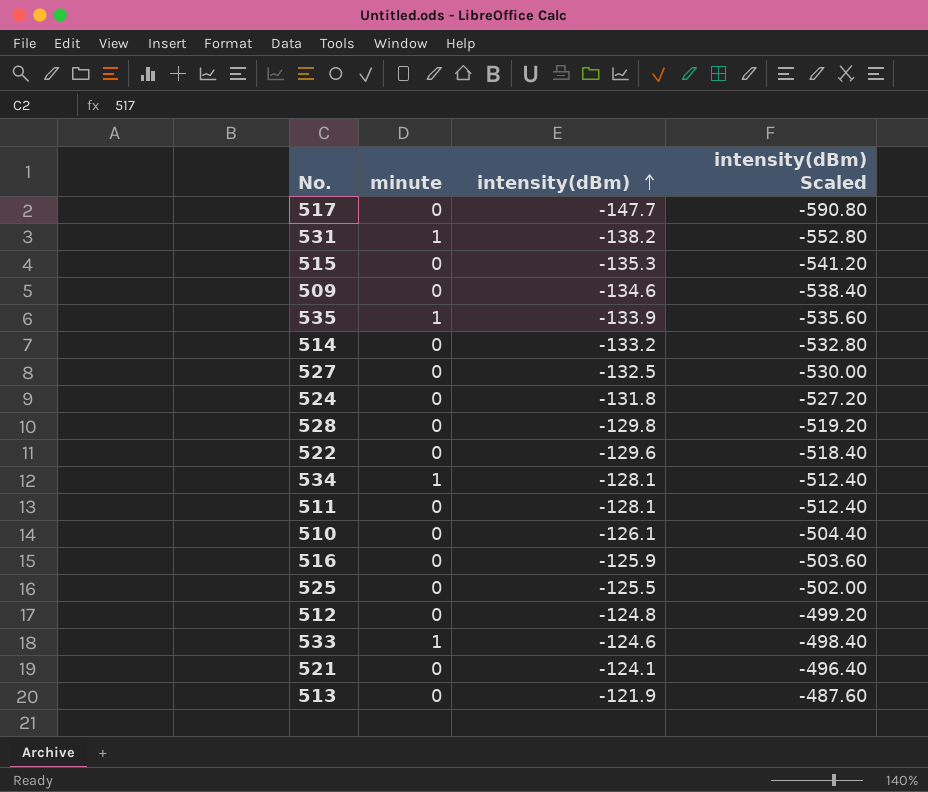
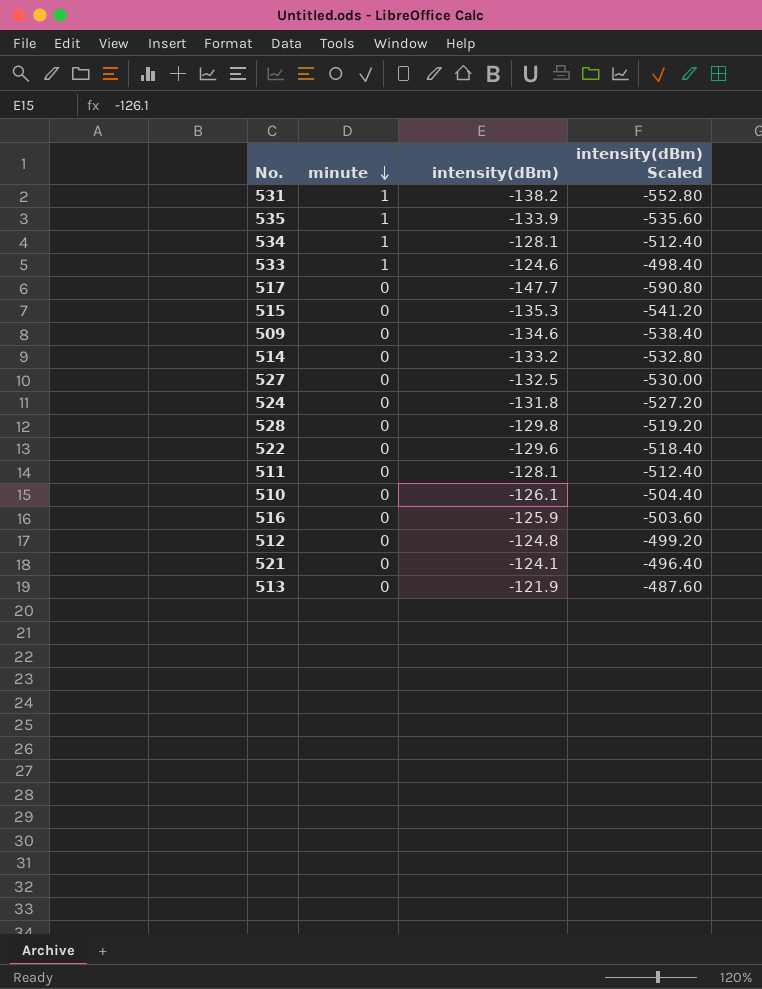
row order: intensity(dBm) ascending -> minute descending
row 525: 0 | -125.5 | -502.00 -> none

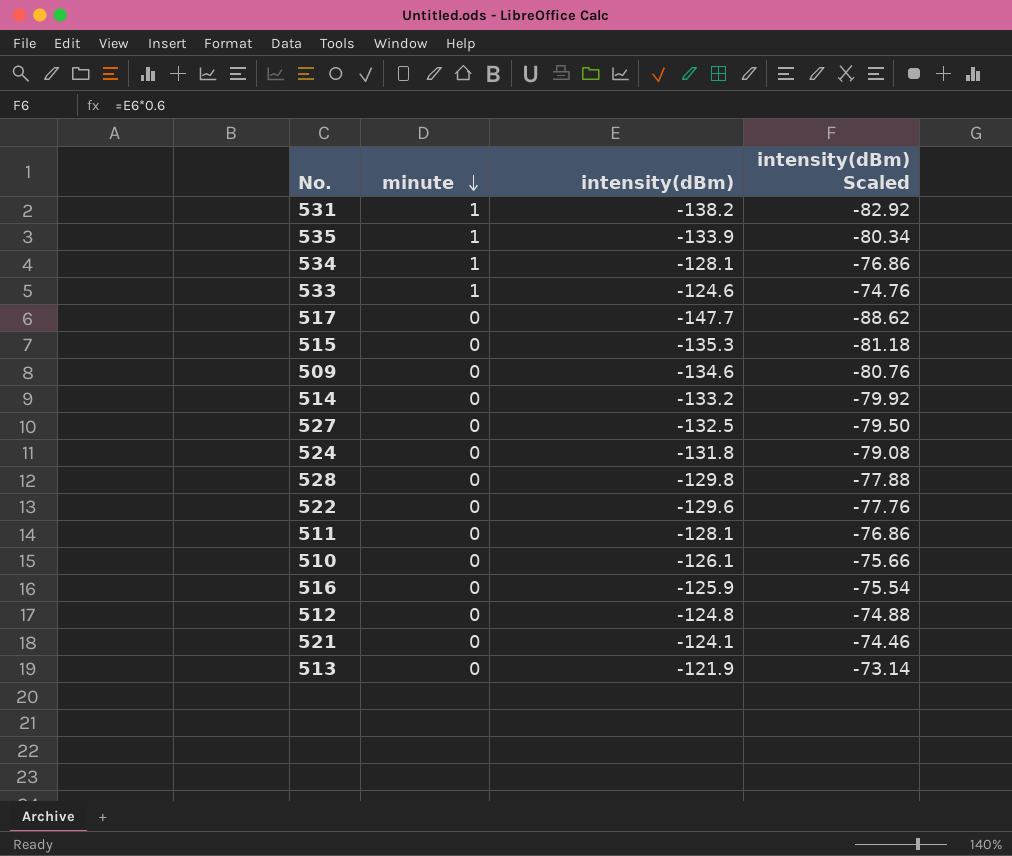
column intensity(dBm) Scaled | formula: [intensity(dBm)] * 4 -> [intensity(dBm)] * 0.6

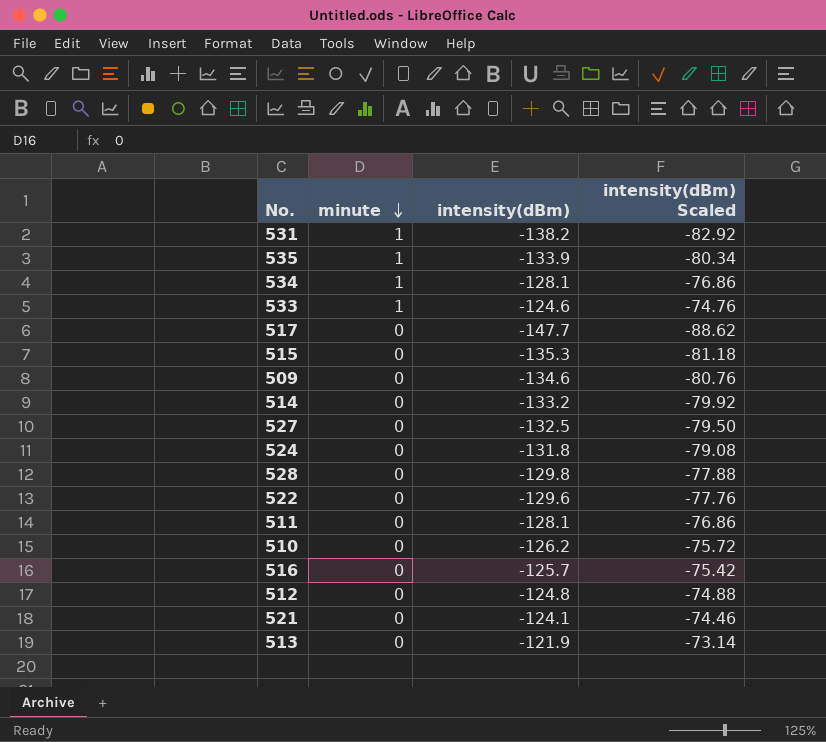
510 | intensity(dBm): -126.1 -> -126.2
510 | intensity(dBm) Scaled: -75.66 -> -75.72
516 | intensity(dBm): -125.9 -> -125.7
516 | intensity(dBm) Scaled: -75.54 -> -75.42

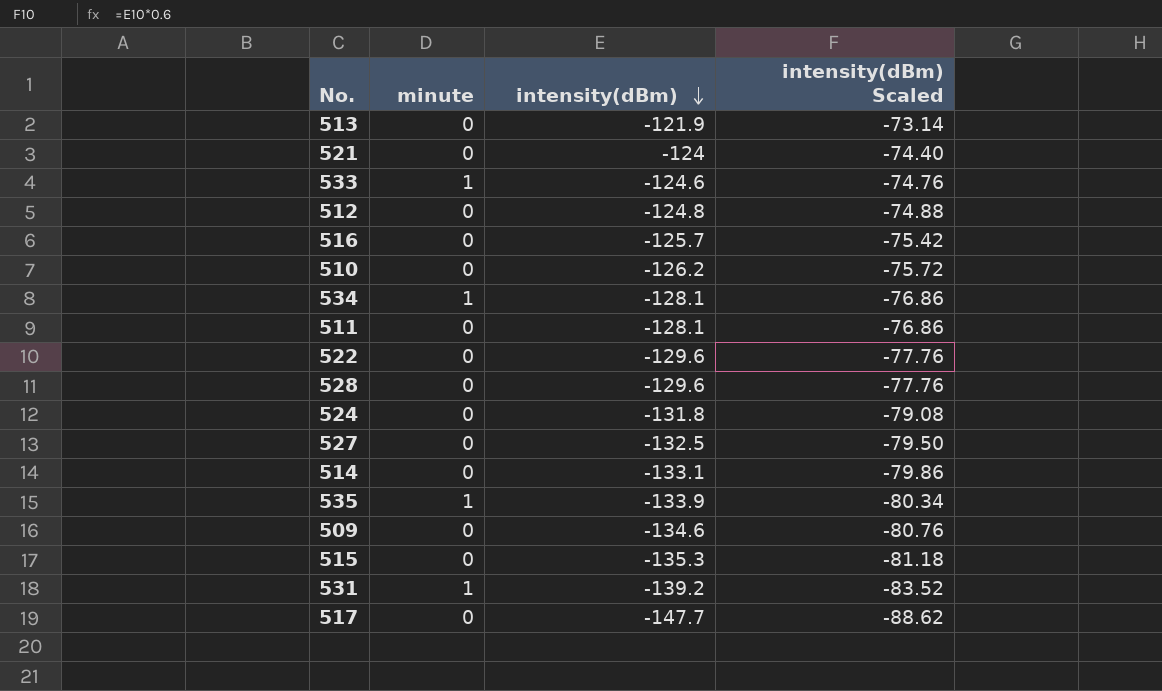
row order: minute descending -> intensity(dBm) descending
521 | intensity(dBm): -124.1 -> -124
521 | intensity(dBm) Scaled: -74.46 -> -74.40
528 | intensity(dBm): -129.8 -> -129.6
528 | intensity(dBm) Scaled: -77.88 -> -77.76
514 | intensity(dBm): -133.2 -> -133.1
514 | intensity(dBm) Scaled: -79.92 -> -79.86
531 | intensity(dBm): -138.2 -> -139.2
531 | intensity(dBm) Scaled: -82.92 -> -83.52

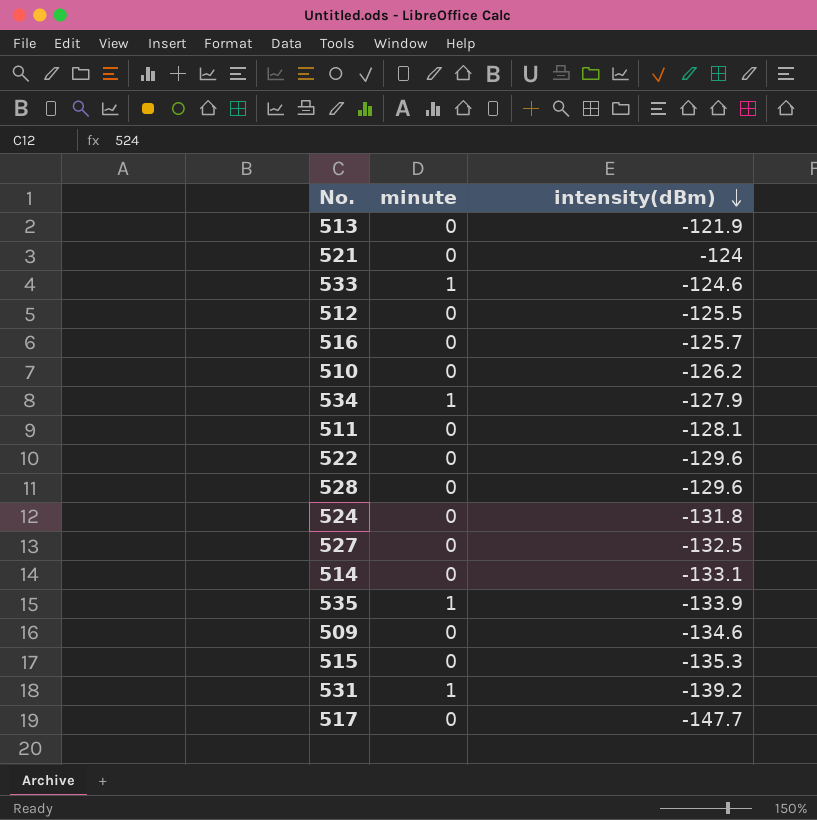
column intensity(dBm) Scaled | formula: [intensity(dBm)] * 0.6 -> none
512 | intensity(dBm): -124.8 -> -125.5
534 | intensity(dBm): -128.1 -> -127.9

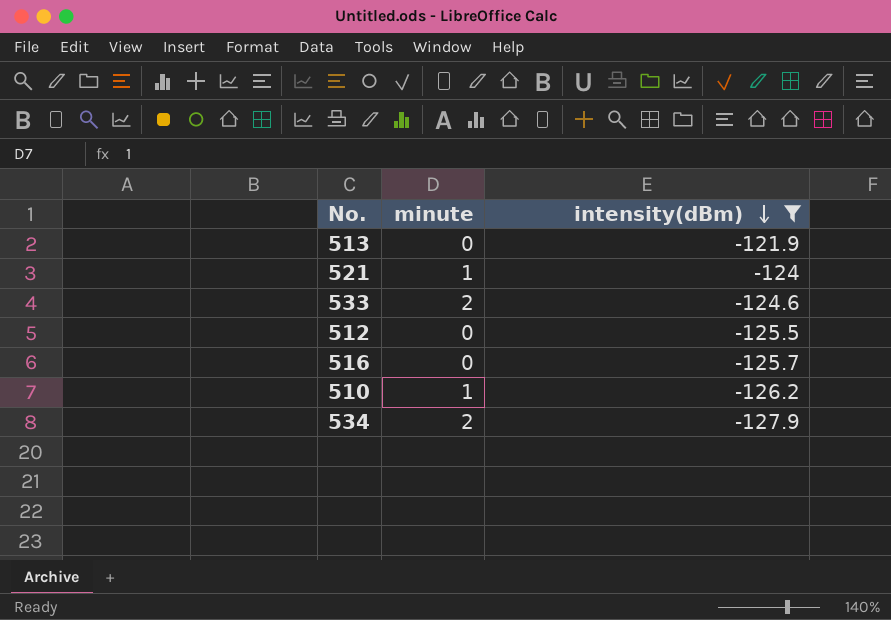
filter: none -> intensity(dBm) >= -127.9
521 | minute: 0 -> 1
533 | minute: 1 -> 2
510 | minute: 0 -> 1
534 | minute: 1 -> 2

